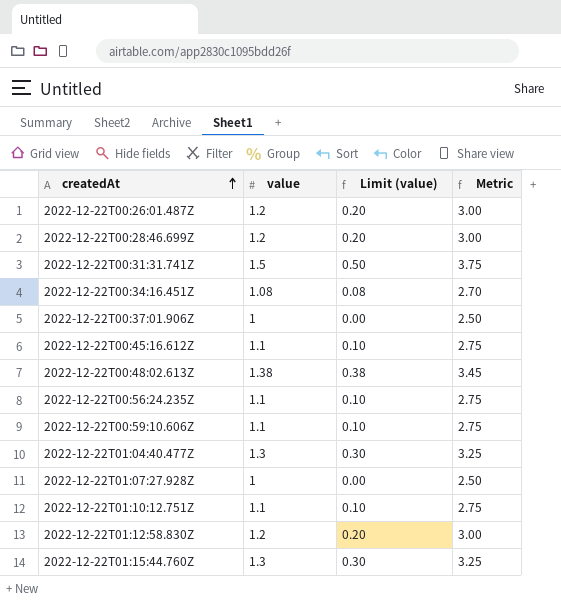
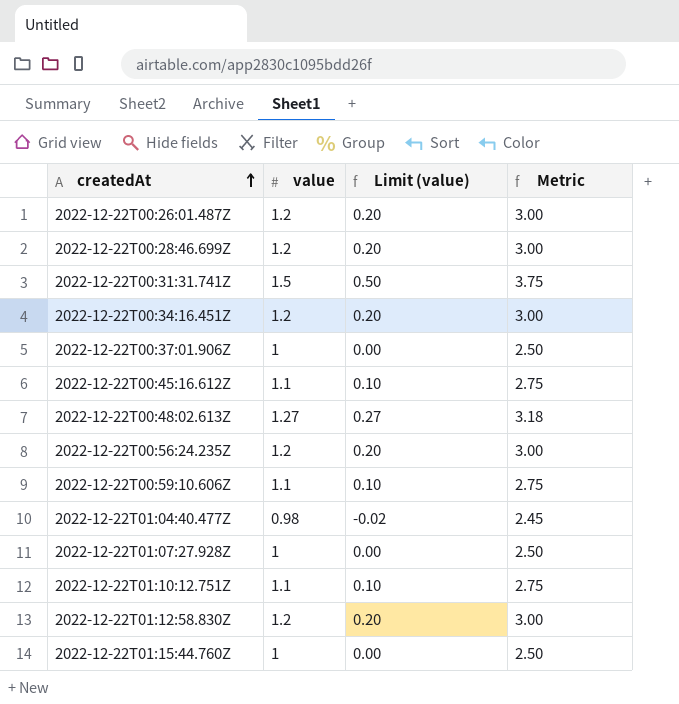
2022-12-22T00:34:16.451Z | value: 1.08 -> 1.2
2022-12-22T00:34:16.451Z | Limit (value): 0.08 -> 0.20
2022-12-22T00:34:16.451Z | Metric: 2.70 -> 3.00
2022-12-22T00:48:02.613Z | value: 1.38 -> 1.27
2022-12-22T00:48:02.613Z | Limit (value): 0.38 -> 0.27
2022-12-22T00:48:02.613Z | Metric: 3.45 -> 3.18
2022-12-22T00:56:24.235Z | value: 1.1 -> 1.2
2022-12-22T00:56:24.235Z | Limit (value): 0.10 -> 0.20
2022-12-22T00:56:24.235Z | Metric: 2.75 -> 3.00
2022-12-22T01:04:40.477Z | value: 1.3 -> 0.98
2022-12-22T01:04:40.477Z | Limit (value): 0.30 -> -0.02
2022-12-22T01:04:40.477Z | Metric: 3.25 -> 2.45
2022-12-22T01:15:44.760Z | value: 1.3 -> 1
2022-12-22T01:15:44.760Z | Limit (value): 0.30 -> 0.00
2022-12-22T01:15:44.760Z | Metric: 3.25 -> 2.50

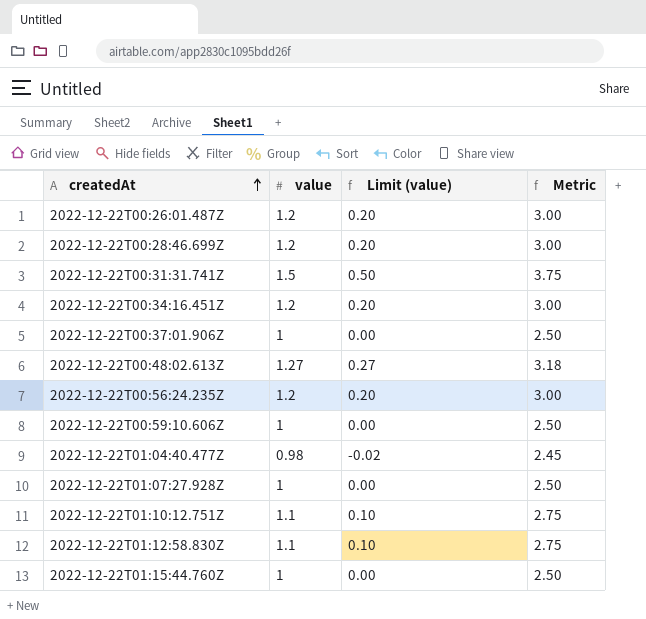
row 2022-12-22T00:45:16.612Z: 1.1 | 0.10 | 2.75 -> none
2022-12-22T00:59:10.606Z | value: 1.1 -> 1
2022-12-22T00:59:10.606Z | Limit (value): 0.10 -> 0.00
2022-12-22T00:59:10.606Z | Metric: 2.75 -> 2.50
2022-12-22T01:12:58.830Z | value: 1.2 -> 1.1
2022-12-22T01:12:58.830Z | Limit (value): 0.20 -> 0.10
2022-12-22T01:12:58.830Z | Metric: 3.00 -> 2.75

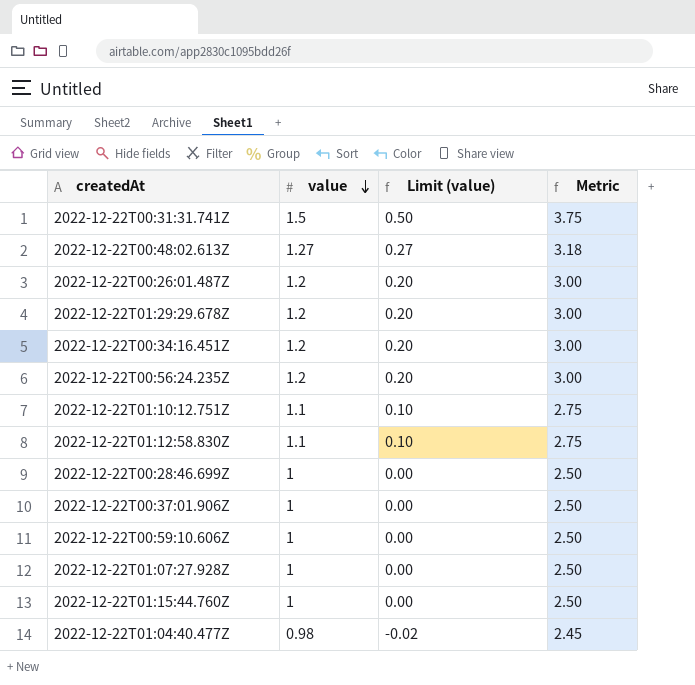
row order: createdAt ascending -> value descending
row 2022-12-22T01:29:29.678Z: none -> 1.2 | 0.20 | 3.00
2022-12-22T00:28:46.699Z | value: 1.2 -> 1
2022-12-22T00:28:46.699Z | Limit (value): 0.20 -> 0.00
2022-12-22T00:28:46.699Z | Metric: 3.00 -> 2.50

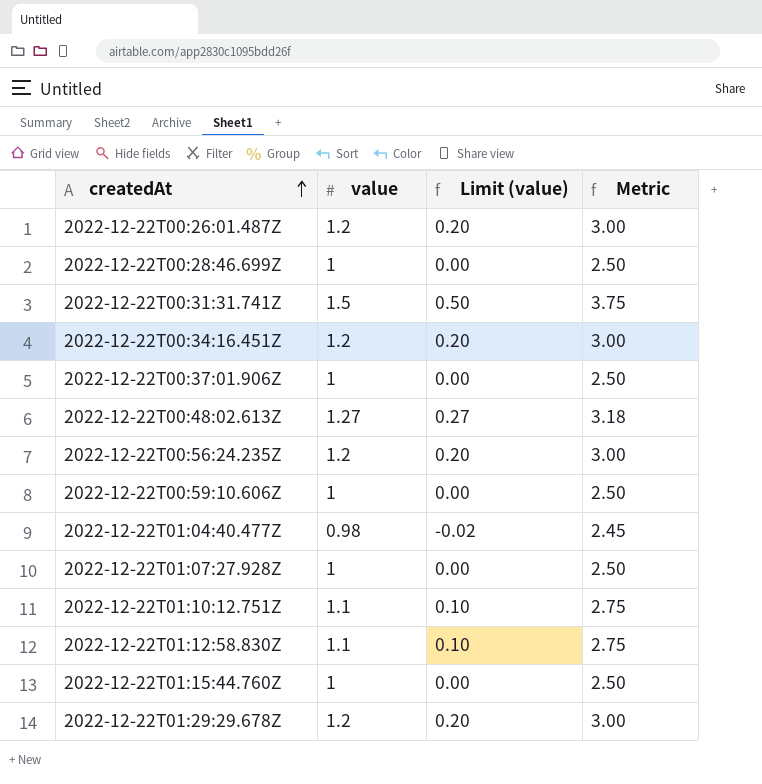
row order: value descending -> createdAt ascending

